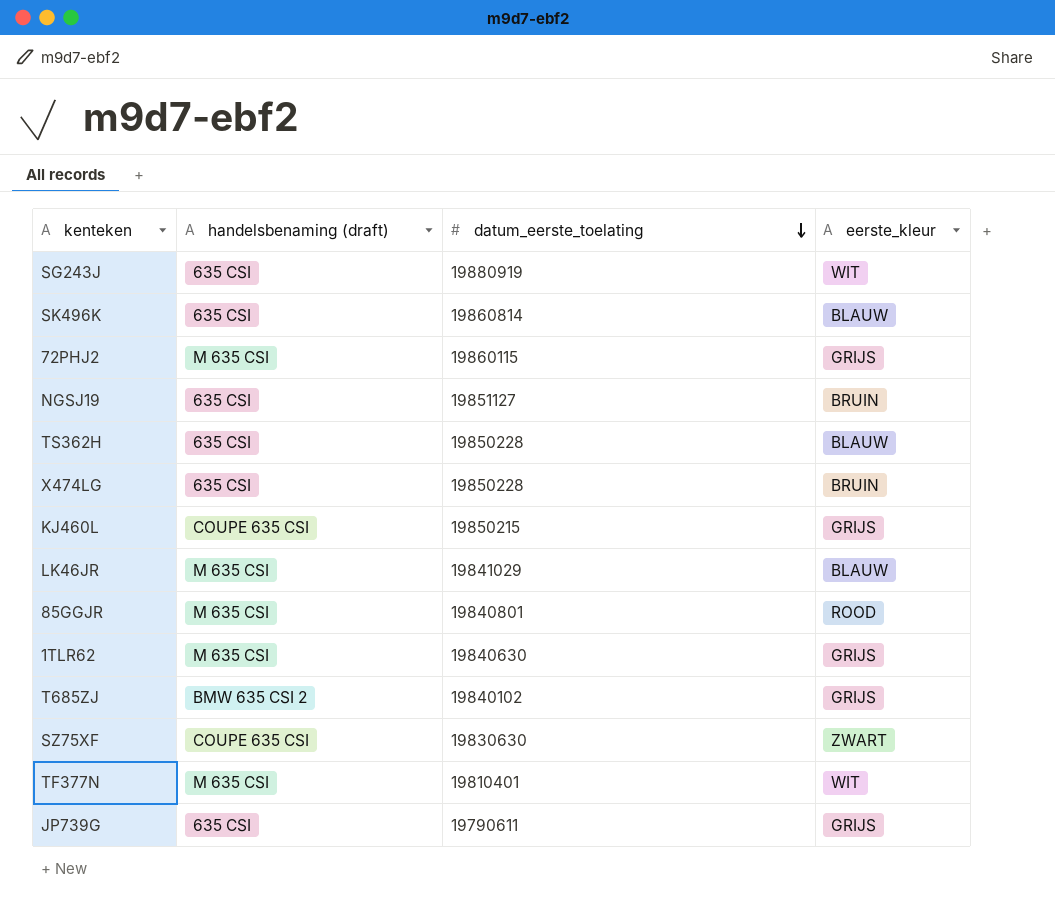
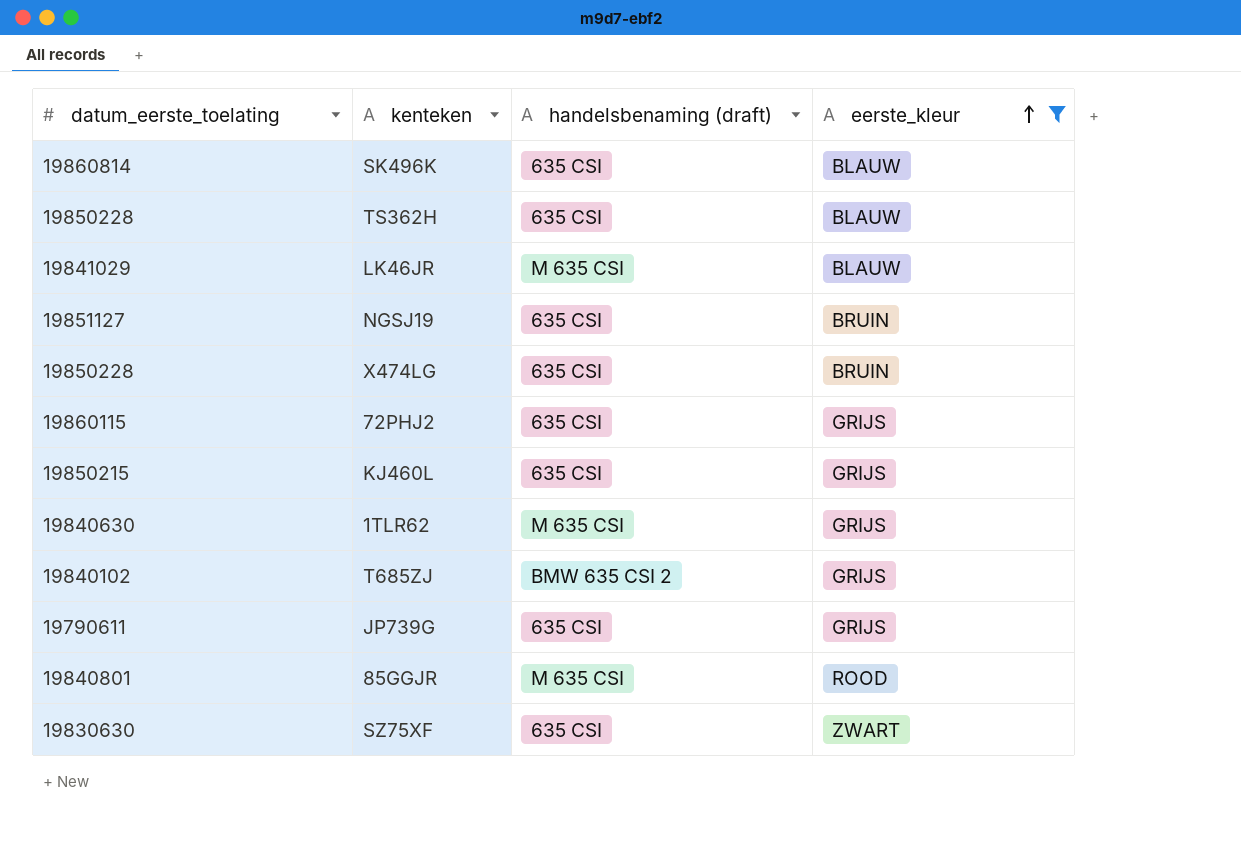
filter: none -> eerste_kleur != WIT
row order: datum_eerste_toelating descending -> eerste_kleur ascending
column datum_eerste_toelating | position: 3 -> 1
72PHJ2 | handelsbenaming (draft): M 635 CSI -> 635 CSI
KJ460L | handelsbenaming (draft): COUPE 635 CSI -> 635 CSI
SZ75XF | handelsbenaming (draft): COUPE 635 CSI -> 635 CSI

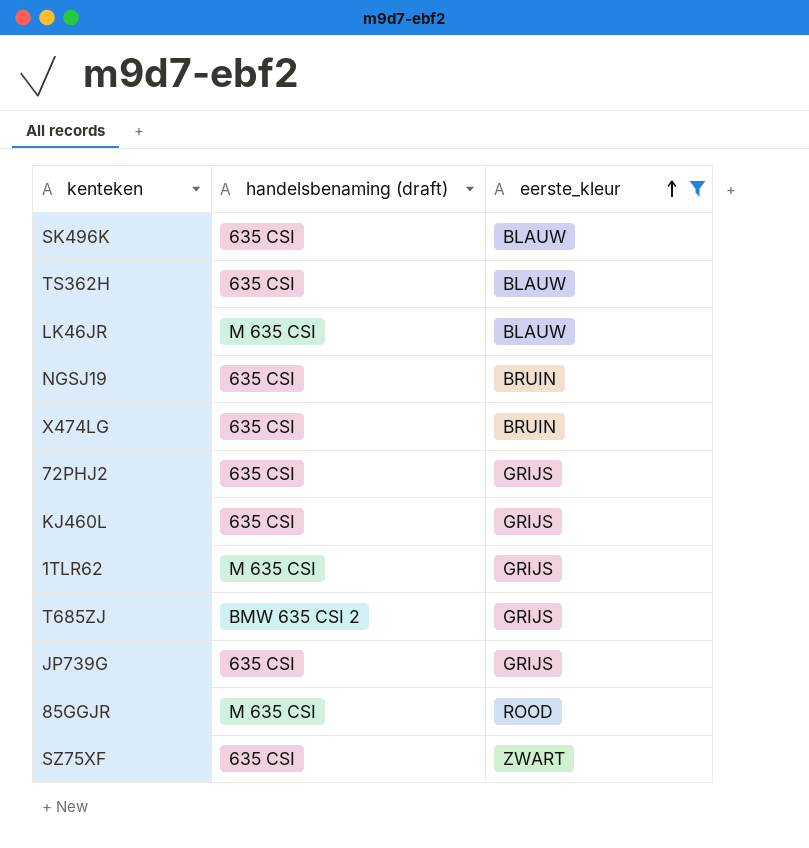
column datum_eerste_toelating | position: 1 -> none

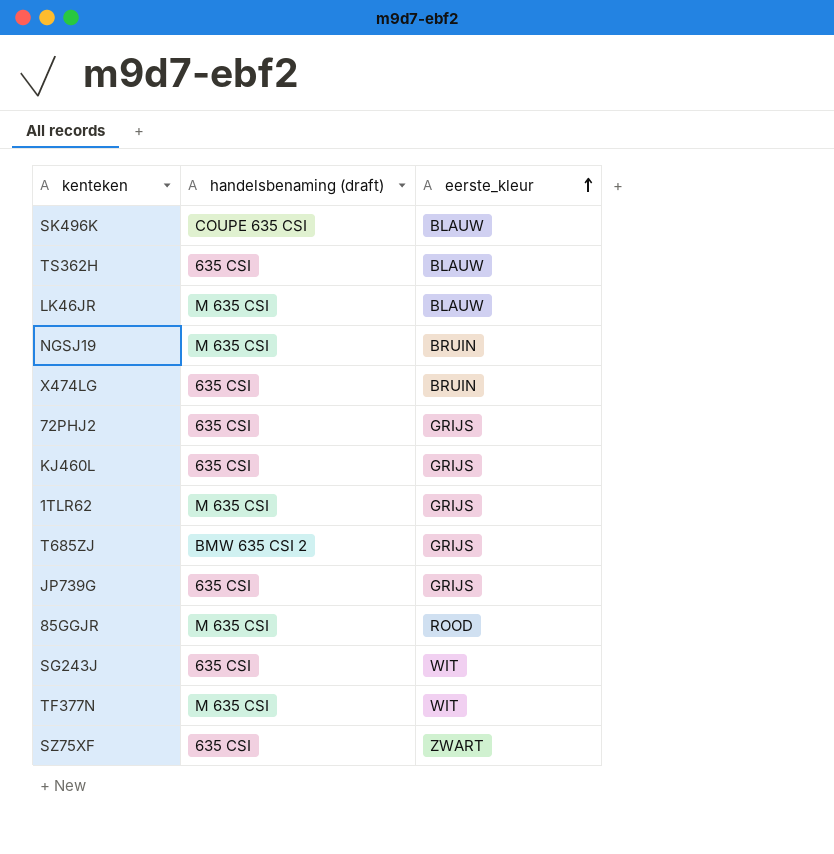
filter: eerste_kleur != WIT -> none
SK496K | handelsbenaming (draft): 635 CSI -> COUPE 635 CSI
NGSJ19 | handelsbenaming (draft): 635 CSI -> M 635 CSI

